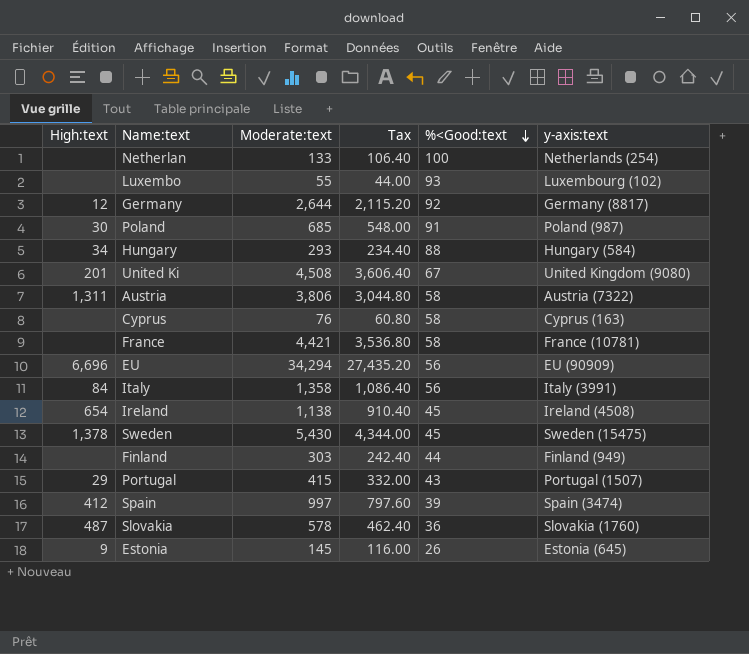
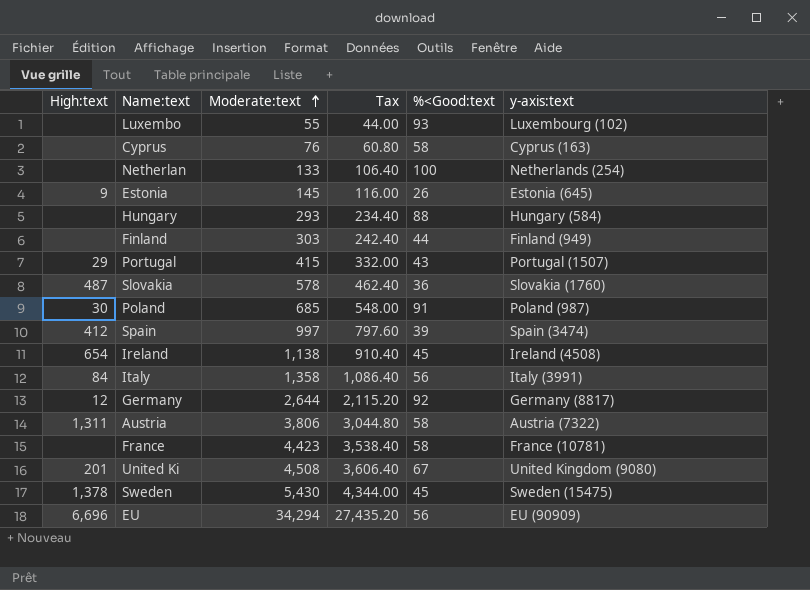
row order: %<Good:text descending -> Moderate:text ascending
Hungary | High:text: 34 -> none
France | Moderate:text: 4,421 -> 4,423
France | Tax: 3,536.80 -> 3,538.40

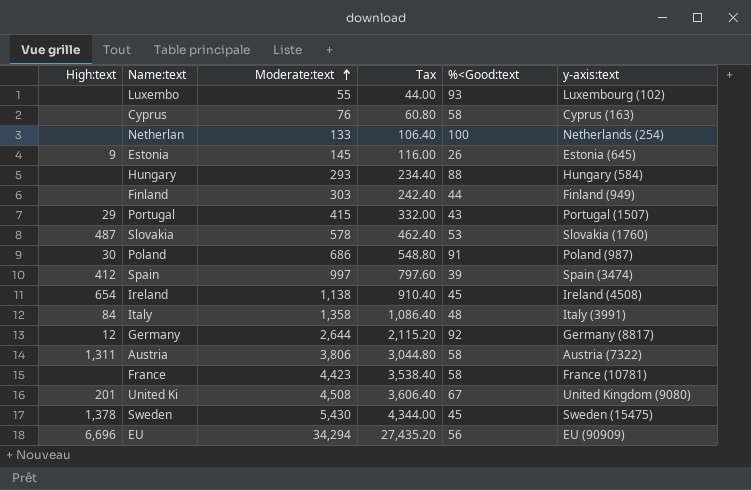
Slovakia | %<Good:text: 36 -> 53
Poland | Moderate:text: 685 -> 686
Poland | Tax: 548.00 -> 548.80
Italy | %<Good:text: 56 -> 48

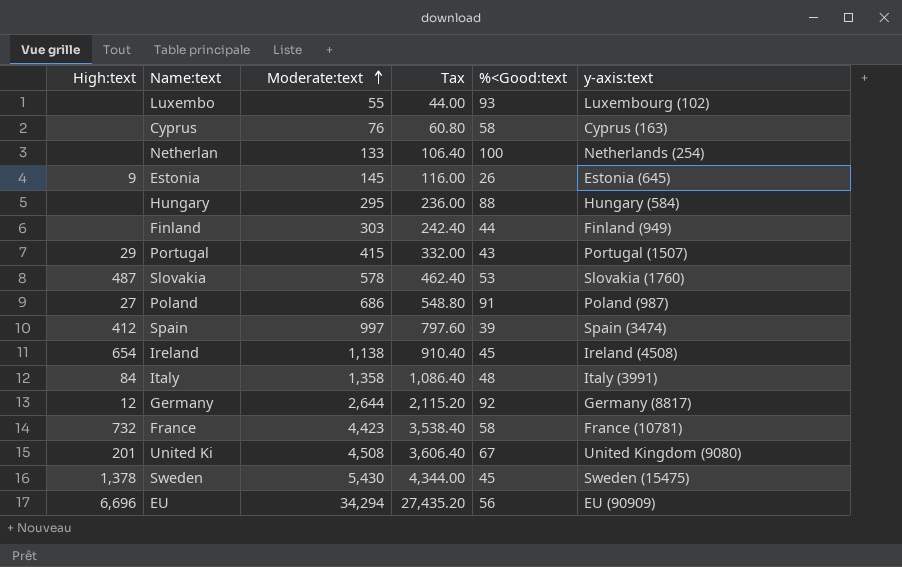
row Austria: 1,311 | 3,806 | 3,044.80 | 58 | Austria (7322) -> none
Hungary | Moderate:text: 293 -> 295
Hungary | Tax: 234.40 -> 236.00
Poland | High:text: 30 -> 27
France | High:text: none -> 732

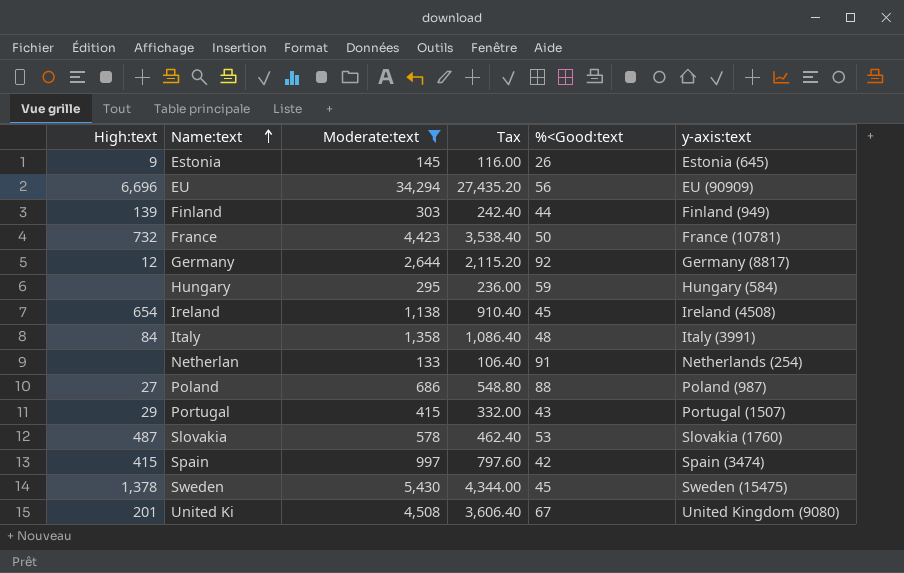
filter: none -> Moderate:text >= 133
row order: Moderate:text ascending -> Name:text ascending
Finland | High:text: none -> 139
France | %<Good:text: 58 -> 50
Hungary | %<Good:text: 88 -> 59
Netherlan | %<Good:text: 100 -> 91
Poland | %<Good:text: 91 -> 88
Spain | High:text: 412 -> 415
Spain | %<Good:text: 39 -> 42

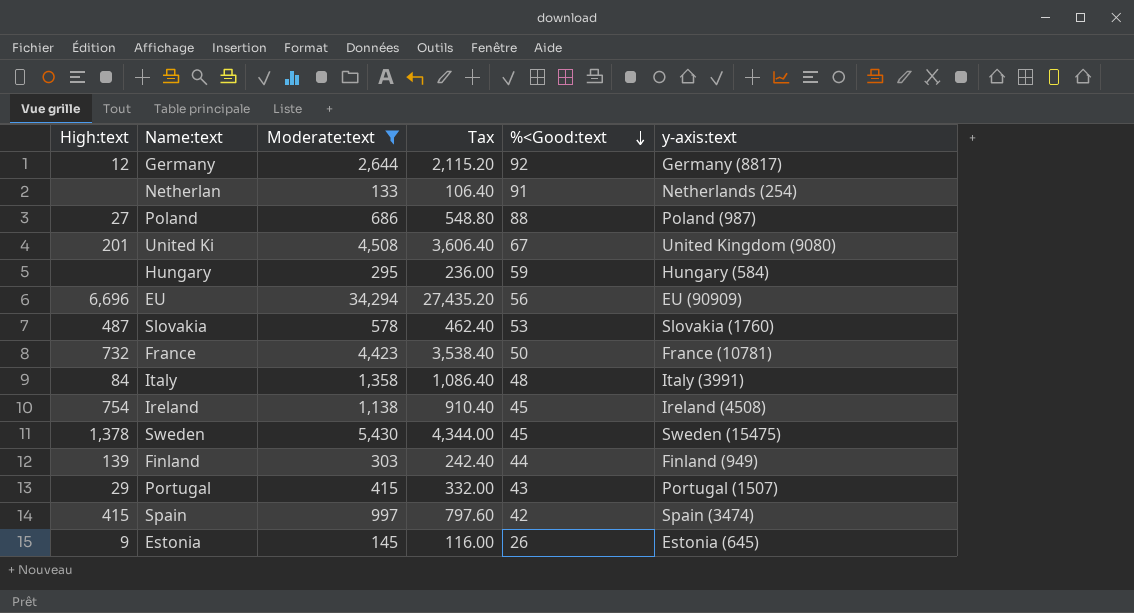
row order: Name:text ascending -> %<Good:text descending
Ireland | High:text: 654 -> 754

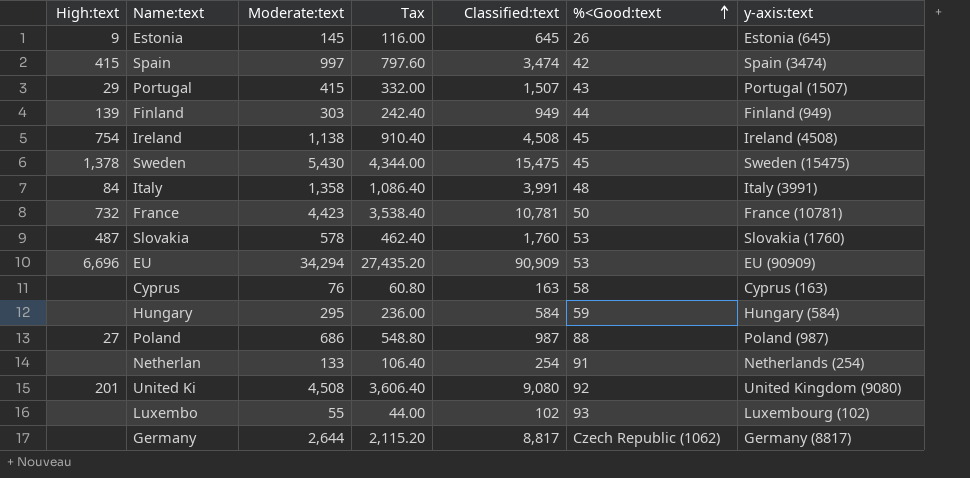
filter: Moderate:text >= 133 -> none
row order: %<Good:text descending -> %<Good:text ascending
column Classified:text | position: none -> 5
EU | %<Good:text: 56 -> 53
United Ki | %<Good:text: 67 -> 92
Germany | High:text: 12 -> none
Germany | %<Good:text: 92 -> Czech Republic (1062)

